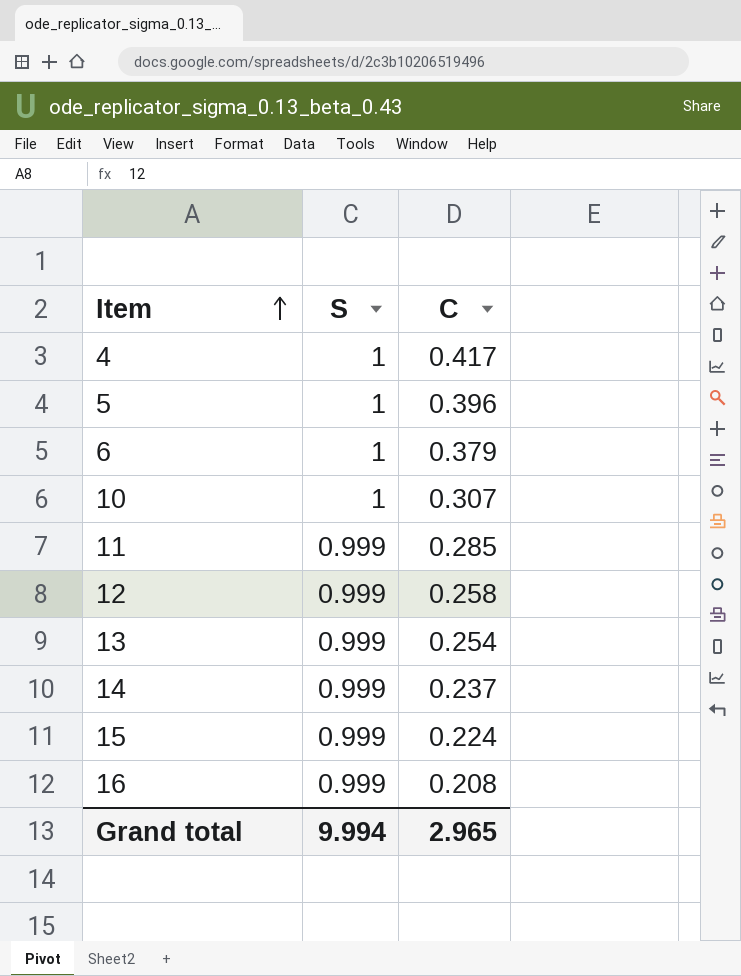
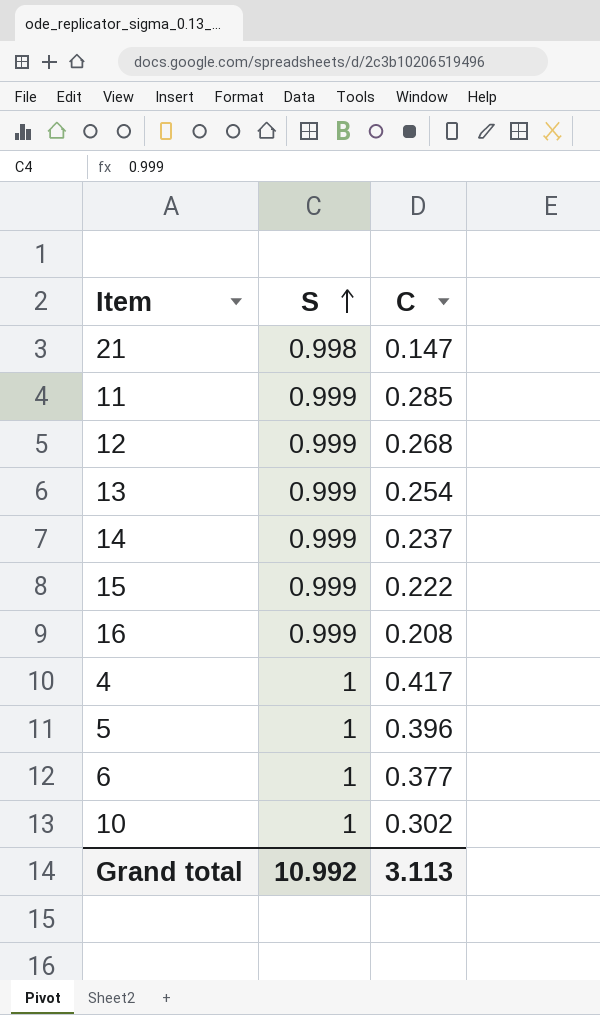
row order: Item ascending -> S ascending
row 21: none -> 0.998 | 0.147
12 | C: 0.258 -> 0.268
15 | C: 0.224 -> 0.222
6 | C: 0.379 -> 0.377
10 | C: 0.307 -> 0.302
Grand total | S: 9.994 -> 10.992
Grand total | C: 2.965 -> 3.113

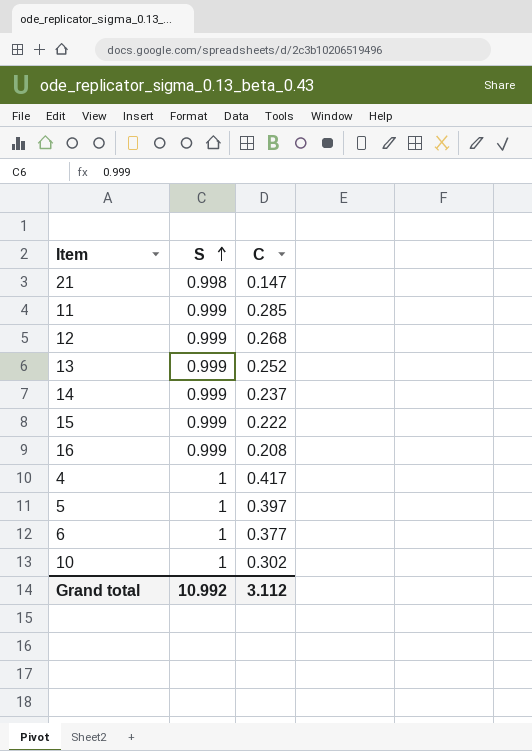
13 | C: 0.254 -> 0.252
5 | C: 0.396 -> 0.397
Grand total | C: 3.113 -> 3.112

